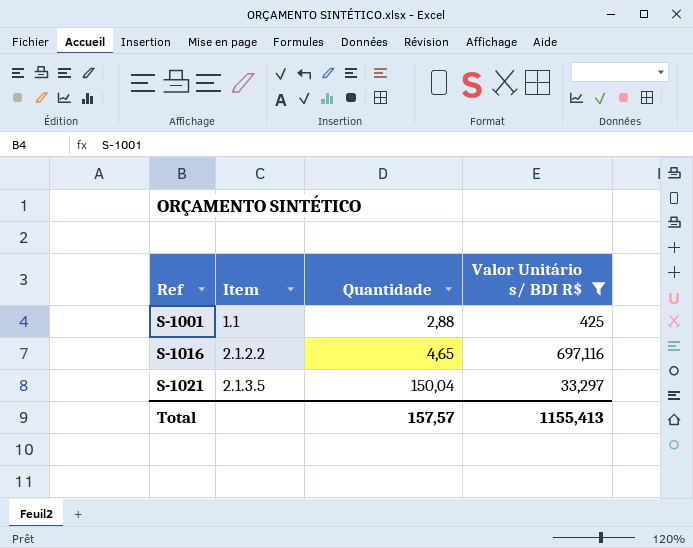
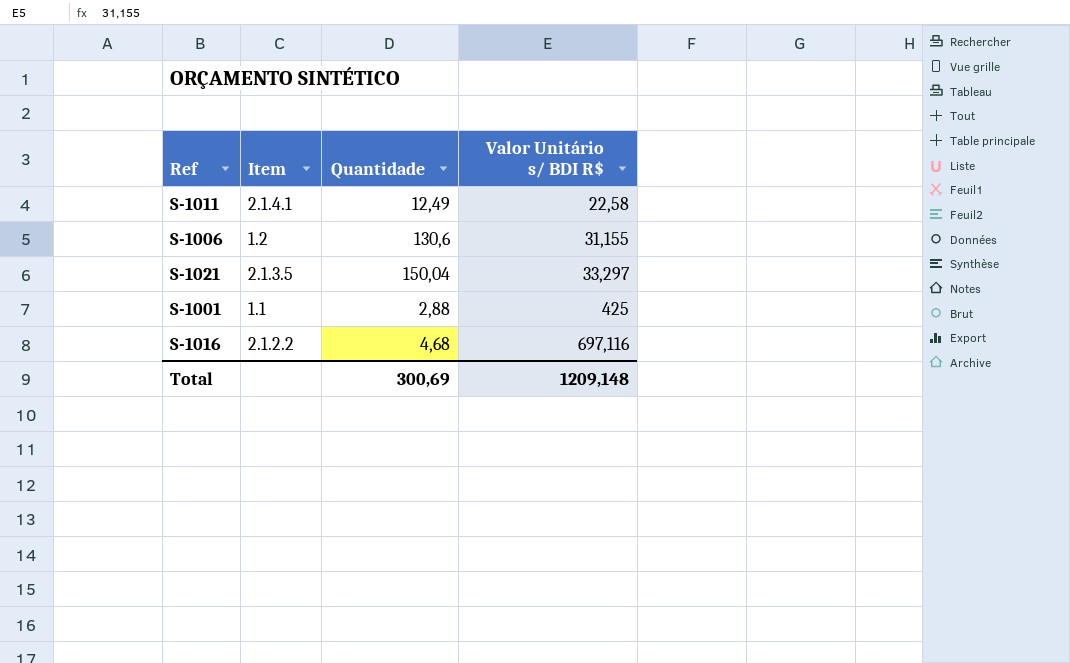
filter: Valor Unitário s/ BDI R$ >= 33,297 -> none
row order: Ref ascending -> Valor Unitário s/ BDI R$ ascending
S-1016 | Quantidade: 4,65 -> 4,68
Total | Quantidade: 157,57 -> 300,69
Total | Valor Unitário s/ BDI R$: 1155,413 -> 1209,148

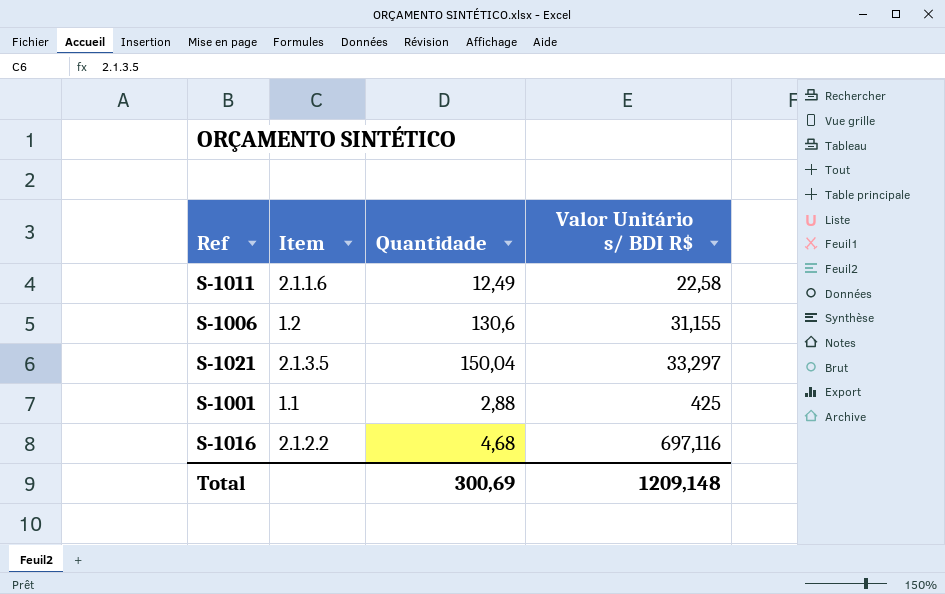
S-1011 | Item: 2.1.4.1 -> 2.1.1.6

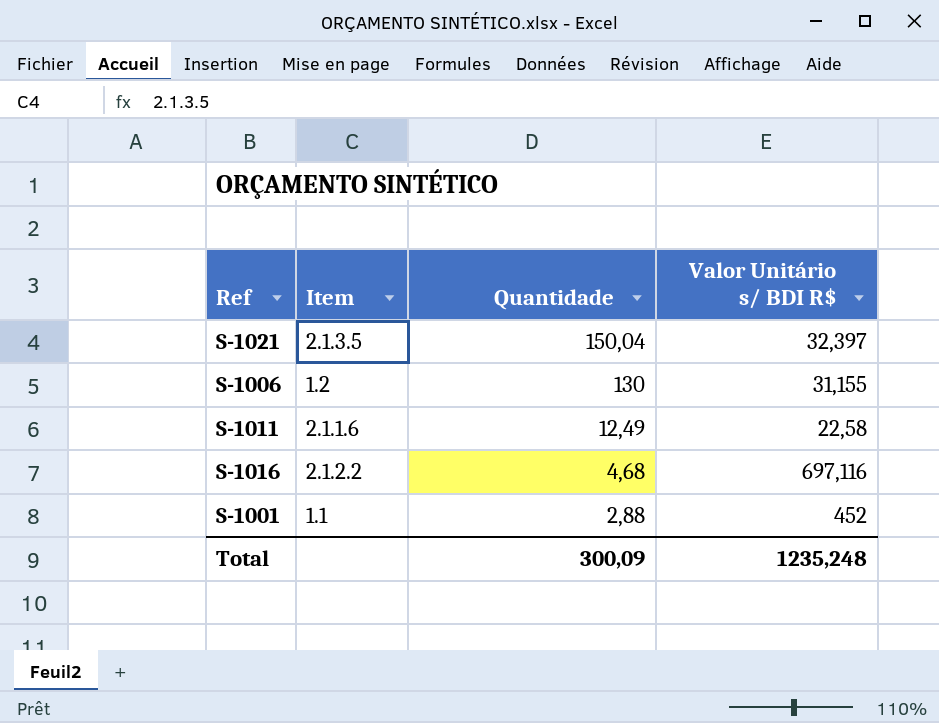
row order: Valor Unitário s/ BDI R$ ascending -> Quantidade descending
S-1021 | Valor Unitário s/ BDI R$: 33,297 -> 32,397
S-1006 | Quantidade: 130,6 -> 130
S-1001 | Valor Unitário s/ BDI R$: 425 -> 452
Total | Quantidade: 300,69 -> 300,09
Total | Valor Unitário s/ BDI R$: 1209,148 -> 1235,248

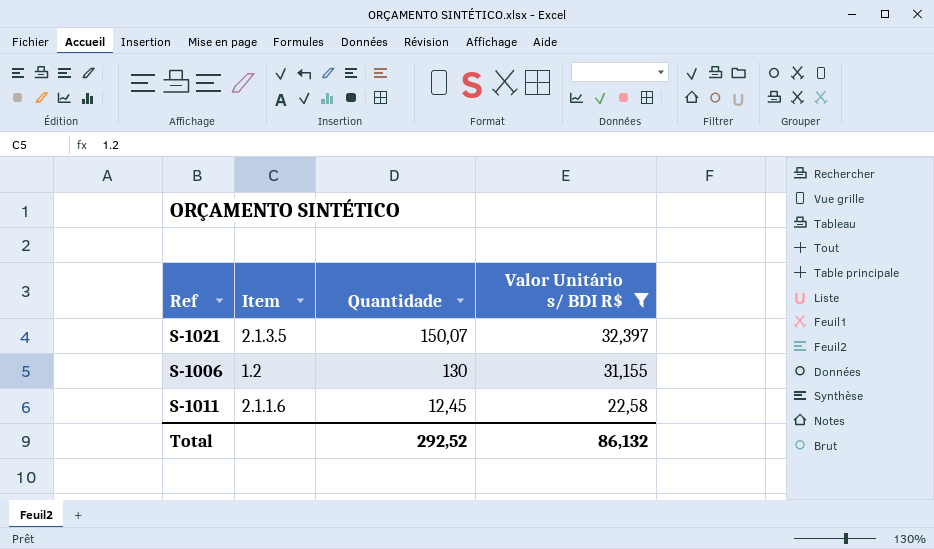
filter: none -> Valor Unitário s/ BDI R$ <= 32,397
S-1021 | Quantidade: 150,04 -> 150,07
S-1011 | Quantidade: 12,49 -> 12,45
Total | Quantidade: 300,09 -> 292,52
Total | Valor Unitário s/ BDI R$: 1235,248 -> 86,132

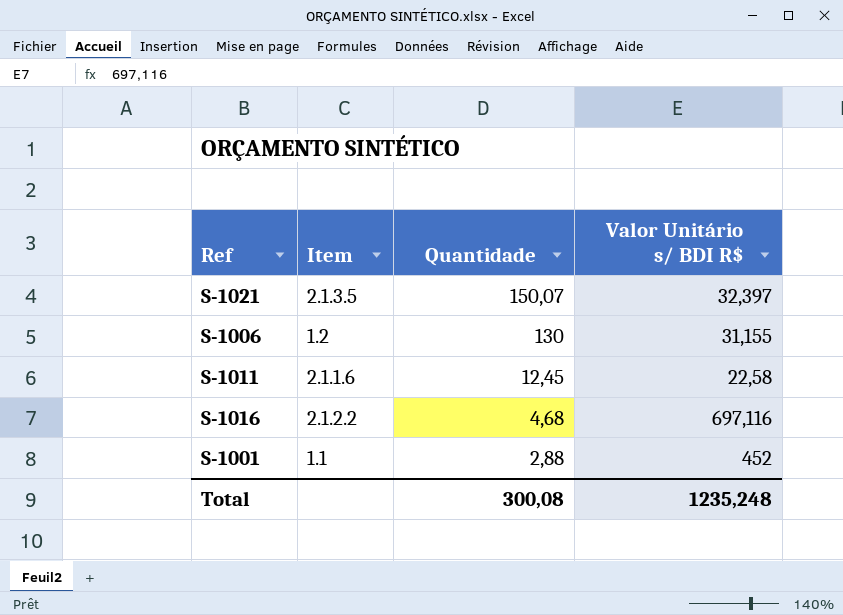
filter: Valor Unitário s/ BDI R$ <= 32,397 -> none
Total | Quantidade: 292,52 -> 300,08
Total | Valor Unitário s/ BDI R$: 86,132 -> 1235,248

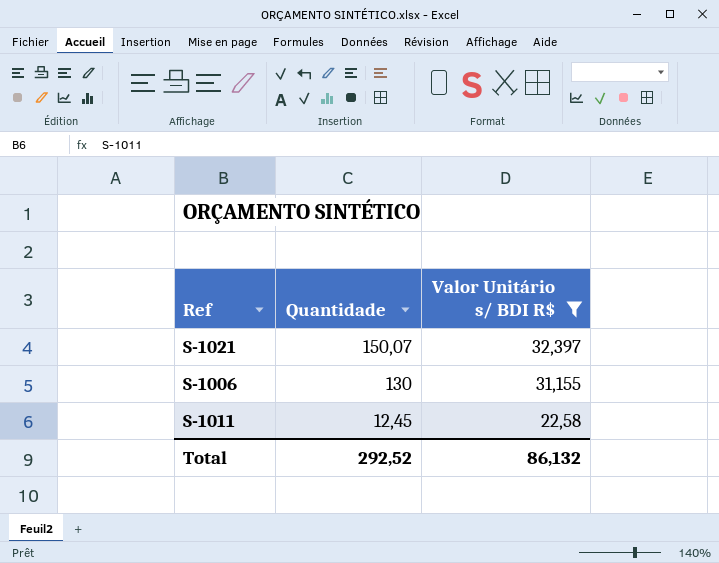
filter: none -> Valor Unitário s/ BDI R$ <= 32,397
column Item | position: 2 -> none
Total | Quantidade: 300,08 -> 292,52
Total | Valor Unitário s/ BDI R$: 1235,248 -> 86,132

